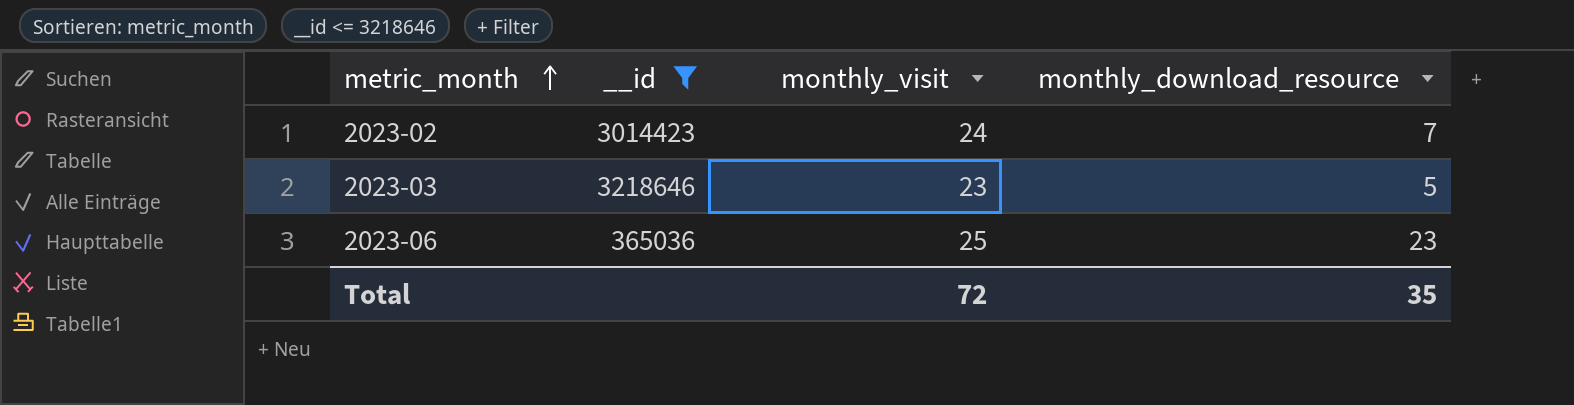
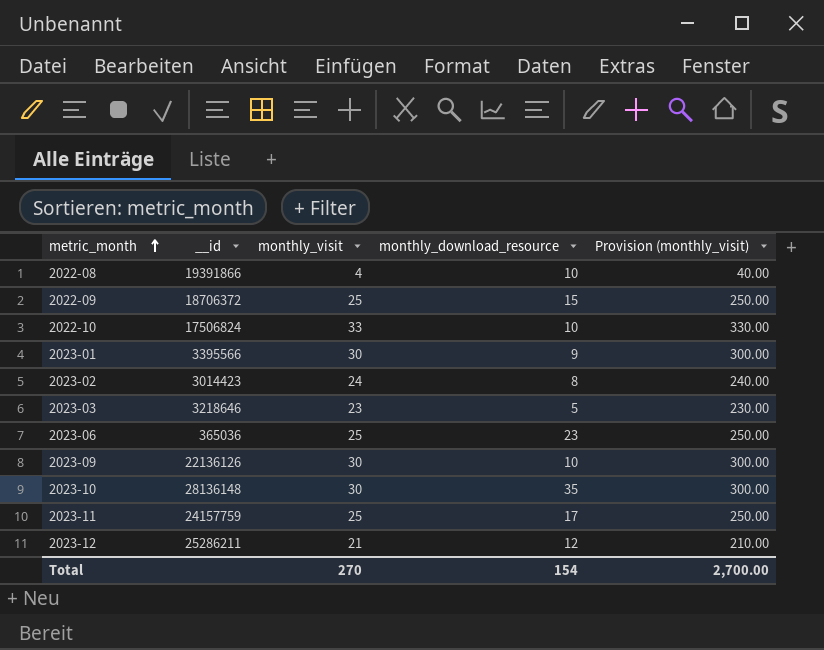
filter: __id <= 3218646 -> none
column Provision (monthly_visit) | formula: none -> [monthly_visit] * 10
2023-02 | monthly_download_resource: 7 -> 8
Total | monthly_visit: 72 -> 270
Total | monthly_download_resource: 35 -> 154

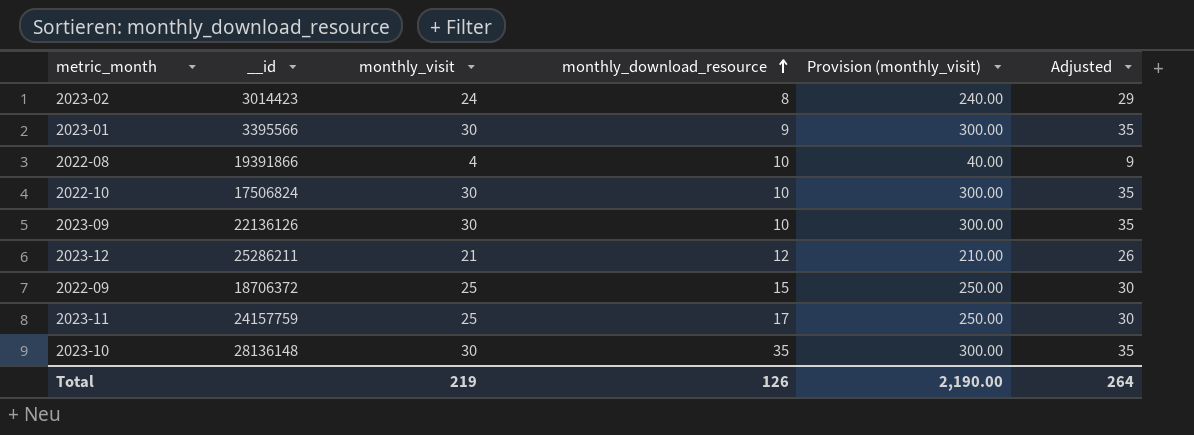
row order: metric_month ascending -> monthly_download_resource ascending
column Adjusted | formula: none -> [monthly_visit] + 5
row 2023-03: 3218646 | 23 | 5 | 230.00 -> none
row 2023-06: 365036 | 25 | 23 | 250.00 -> none
2022-10 | monthly_visit: 33 -> 30
2022-10 | Provision (monthly_visit): 330.00 -> 300.00
Total | monthly_visit: 270 -> 219
Total | monthly_download_resource: 154 -> 126
Total | Provision (monthly_visit): 2,700.00 -> 2,190.00

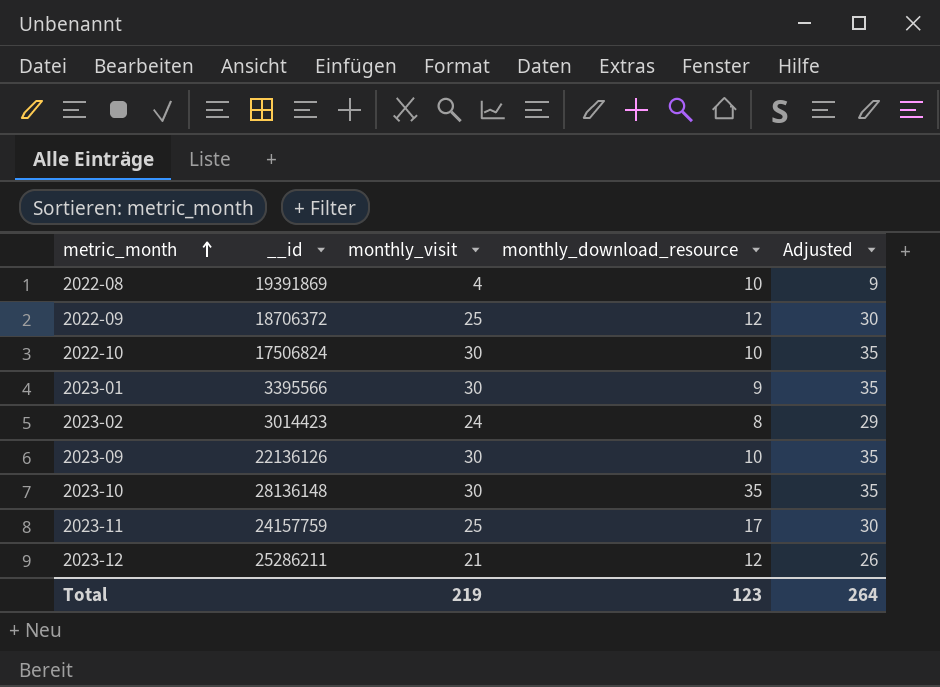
row order: monthly_download_resource ascending -> metric_month ascending
column Provision (monthly_visit) | formula: [monthly_visit] * 10 -> none
2022-08 | __id: 19391866 -> 19391869
2022-09 | monthly_download_resource: 15 -> 12
Total | monthly_download_resource: 126 -> 123

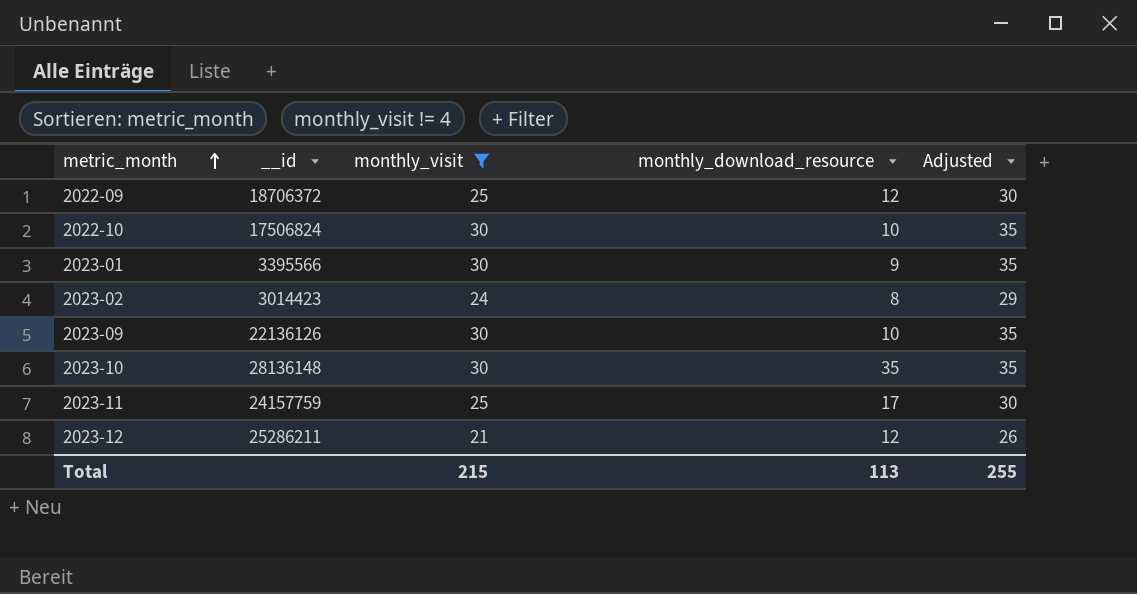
filter: none -> monthly_visit != 4
Total | monthly_visit: 219 -> 215
Total | monthly_download_resource: 123 -> 113
Total | Adjusted: 264 -> 255

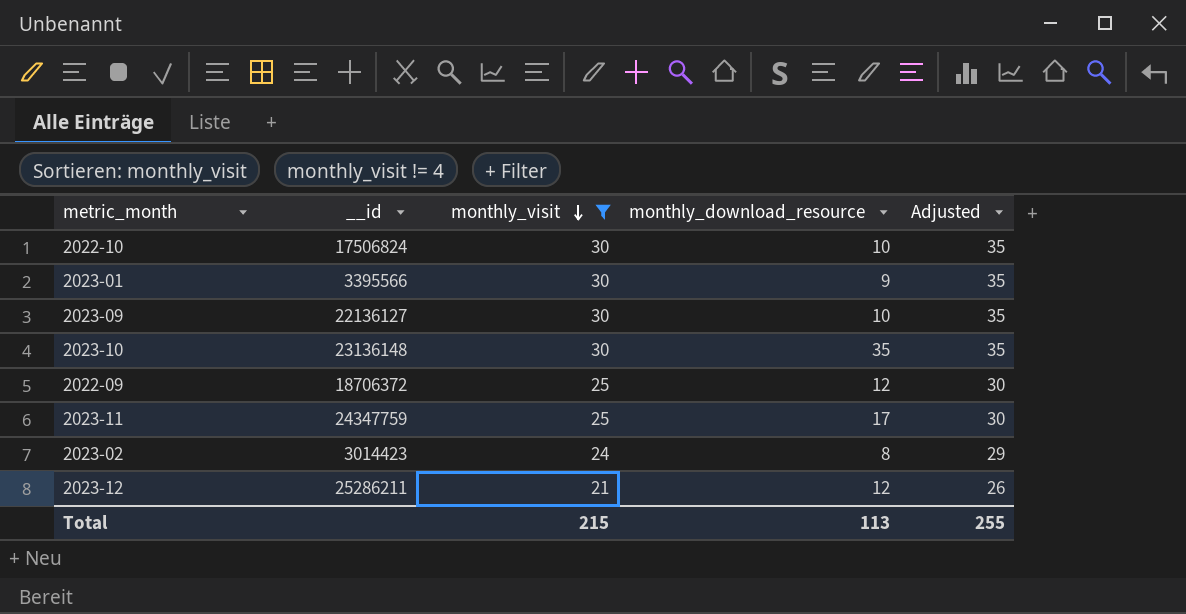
row order: metric_month ascending -> monthly_visit descending
2023-09 | __id: 22136126 -> 22136127
2023-10 | __id: 28136148 -> 23136148
2023-11 | __id: 24157759 -> 24347759

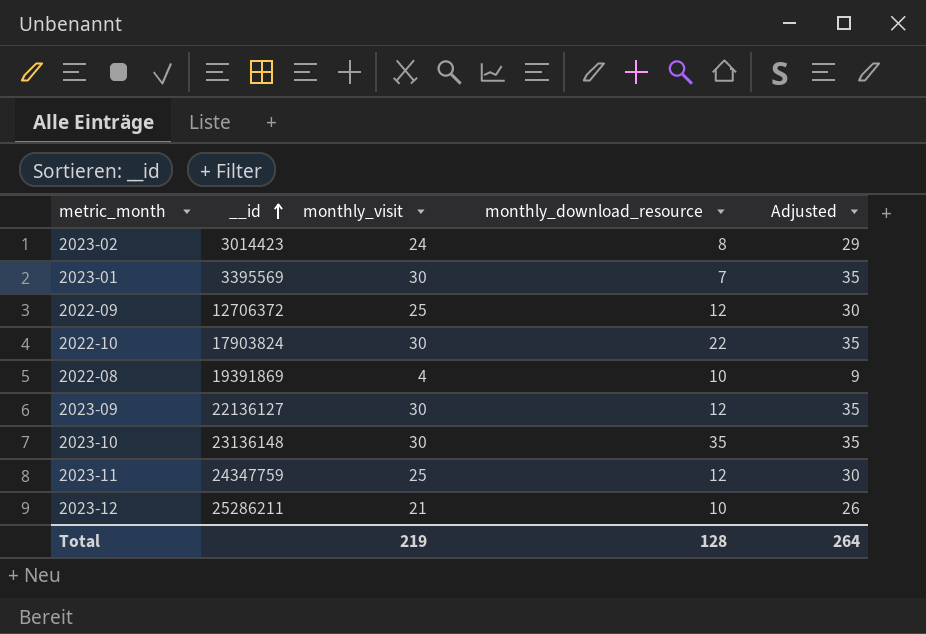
filter: monthly_visit != 4 -> none
row order: monthly_visit descending -> __id ascending
2023-01 | __id: 3395566 -> 3395569
2023-01 | monthly_download_resource: 9 -> 7
2022-09 | __id: 18706372 -> 12706372
2022-10 | __id: 17506824 -> 17903824
2022-10 | monthly_download_resource: 10 -> 22
2023-09 | monthly_download_resource: 10 -> 12
2023-11 | monthly_download_resource: 17 -> 12
2023-12 | monthly_download_resource: 12 -> 10
Total | monthly_visit: 215 -> 219
Total | monthly_download_resource: 113 -> 128
Total | Adjusted: 255 -> 264

